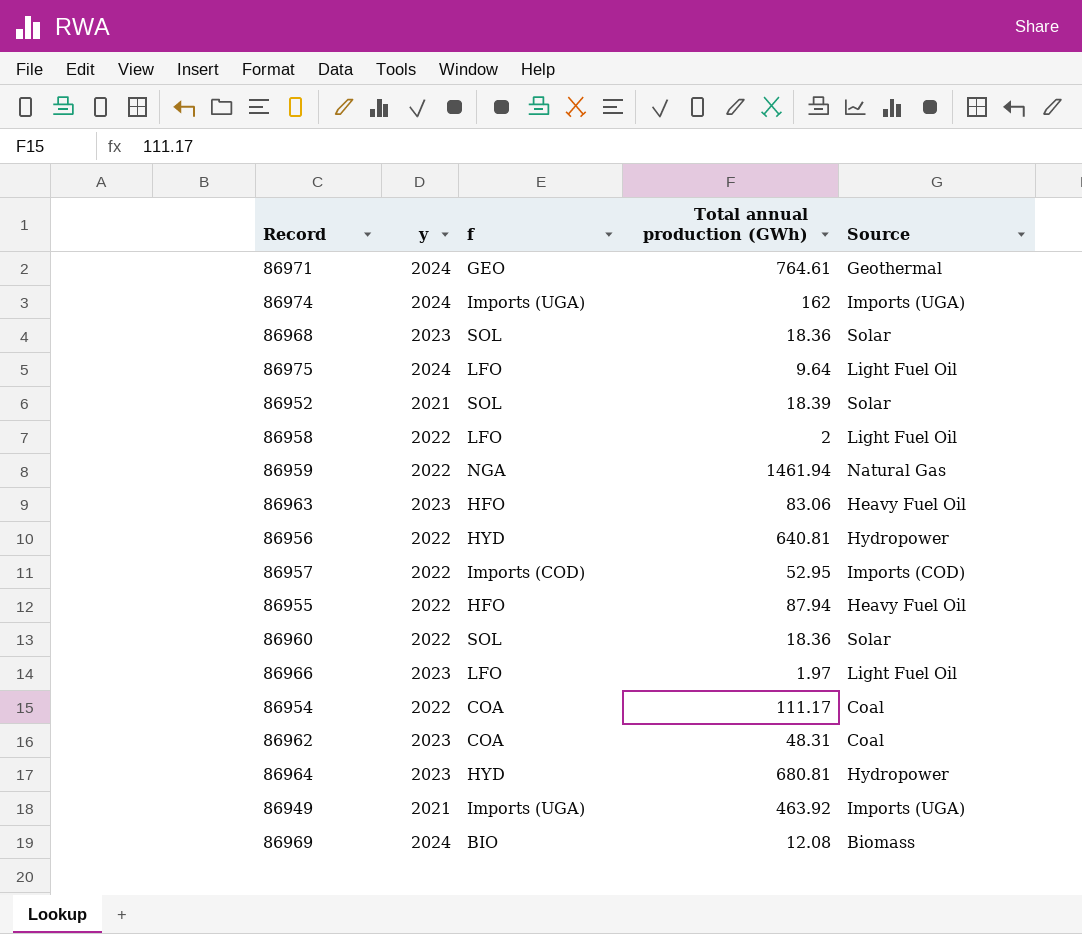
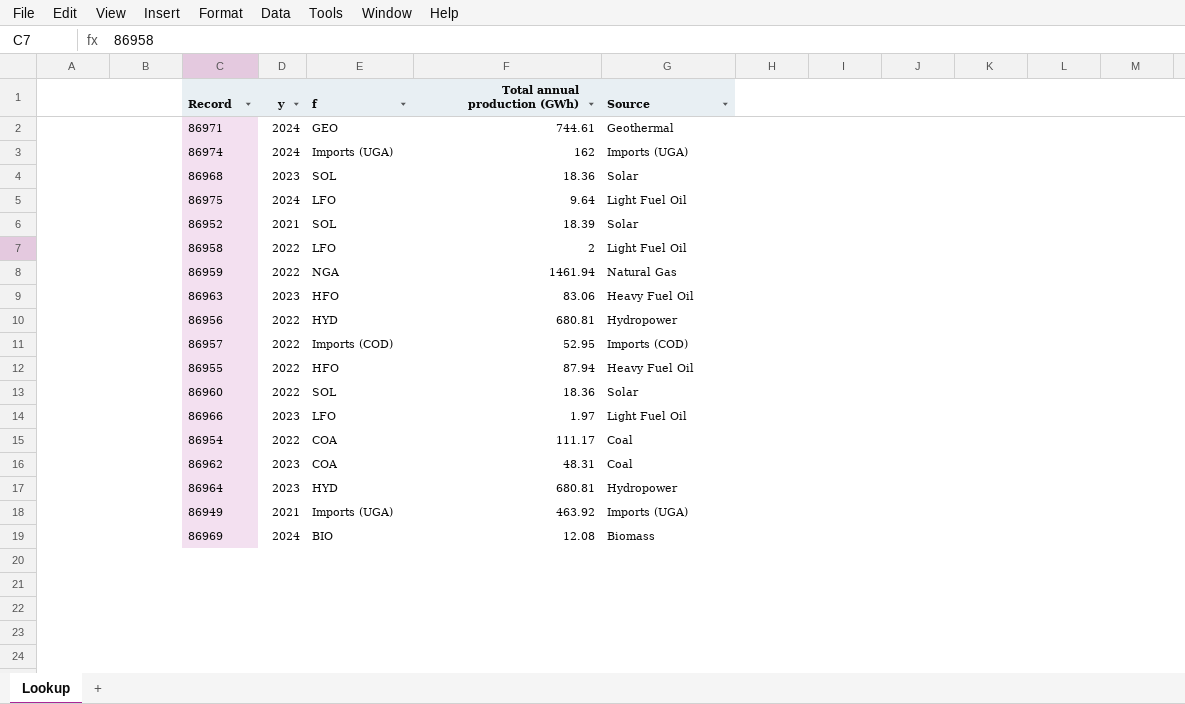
86971 | Total annual production (GWh): 764.61 -> 744.61
86956 | Total annual production (GWh): 640.81 -> 680.81

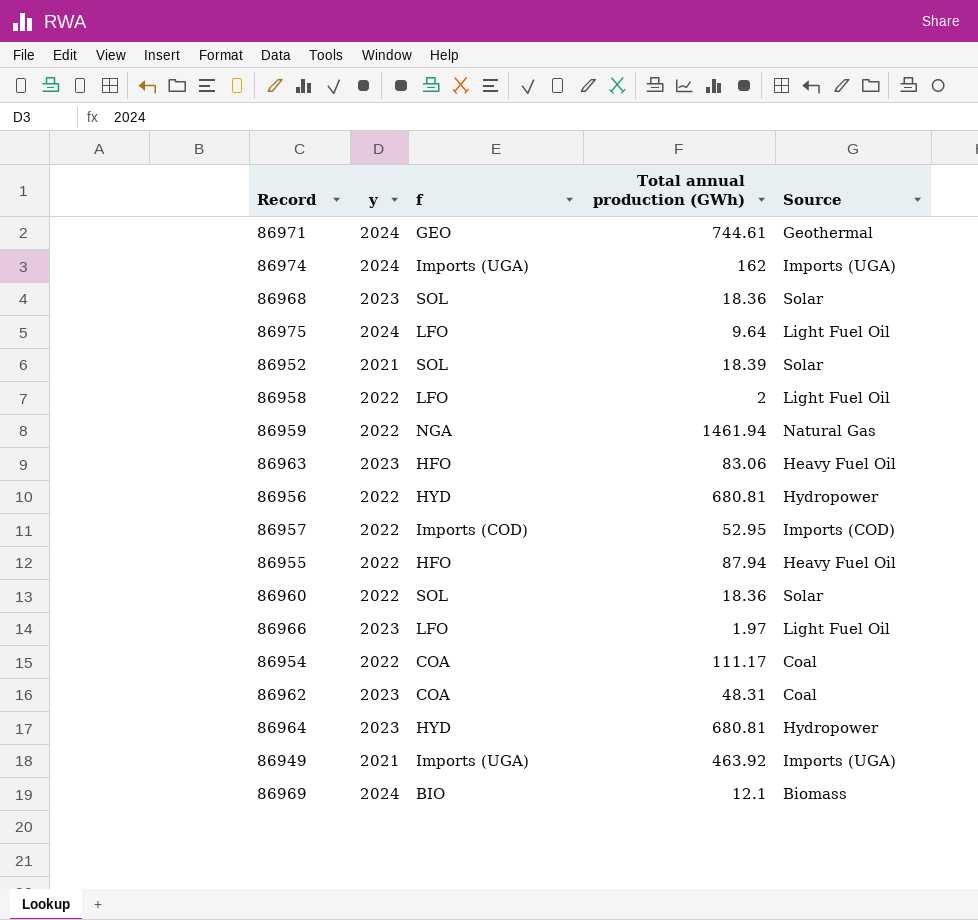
86969 | Total annual production (GWh): 12.08 -> 12.1

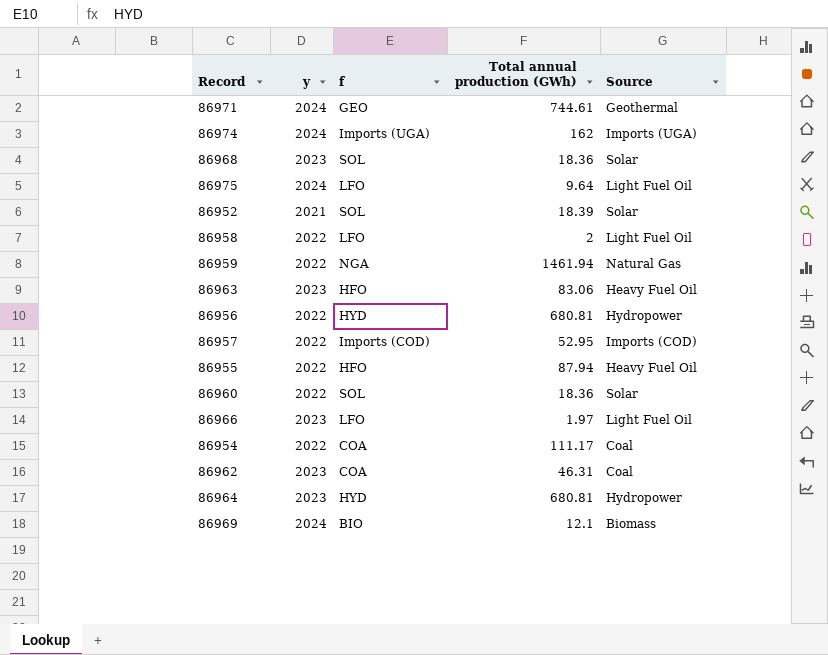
row 86949: 2021 | Imports (UGA) | 463.92 | Imports (UGA) -> none
86962 | Total annual production (GWh): 48.31 -> 46.31

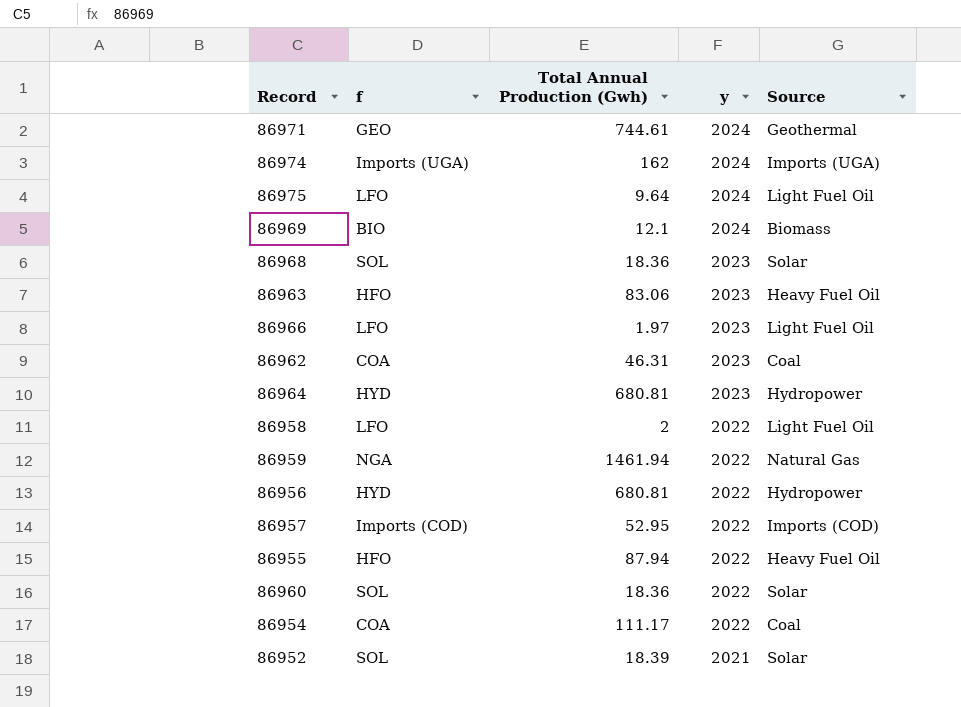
row order: none -> y descending
column name: Total annual production (GWh) -> Total Annual Production (Gwh)
column y | position: 2 -> 4

